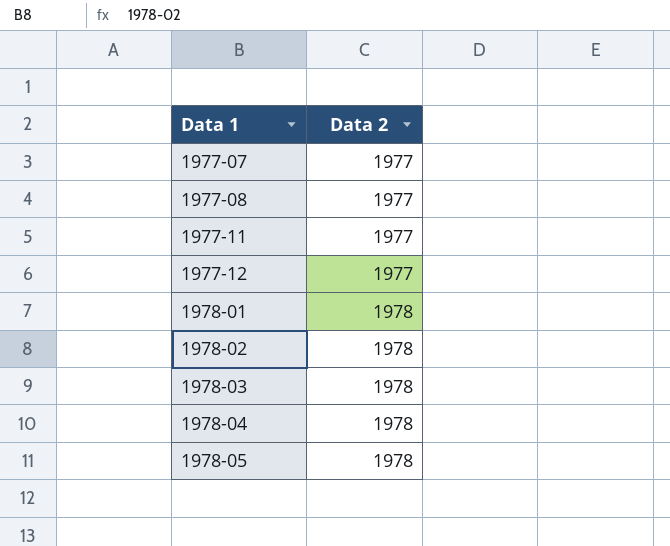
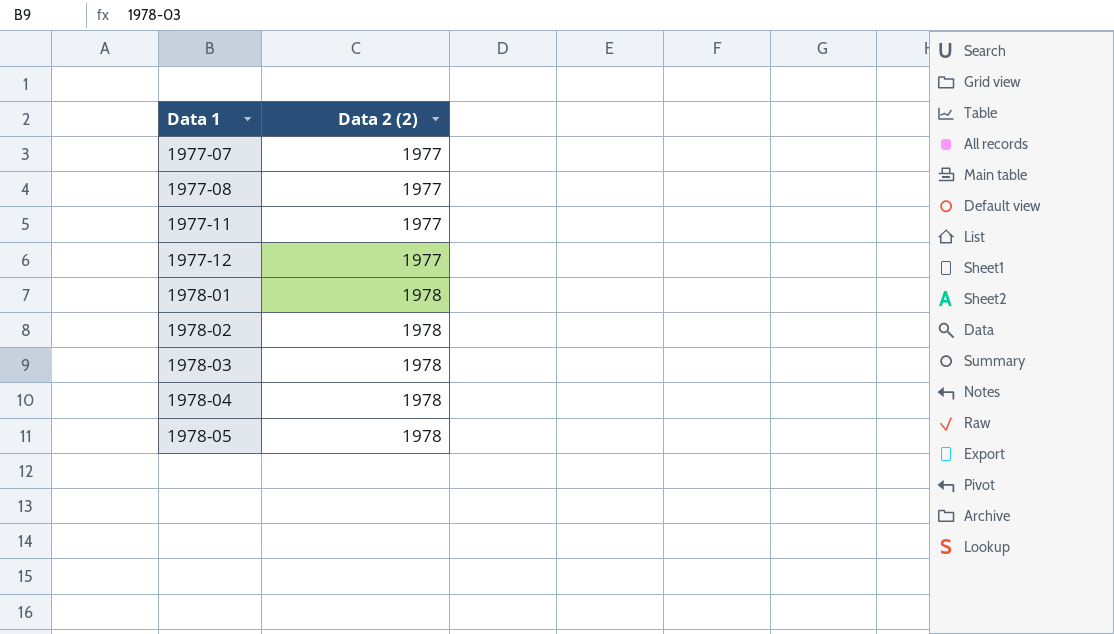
column name: Data 2 -> Data 2 (2)

